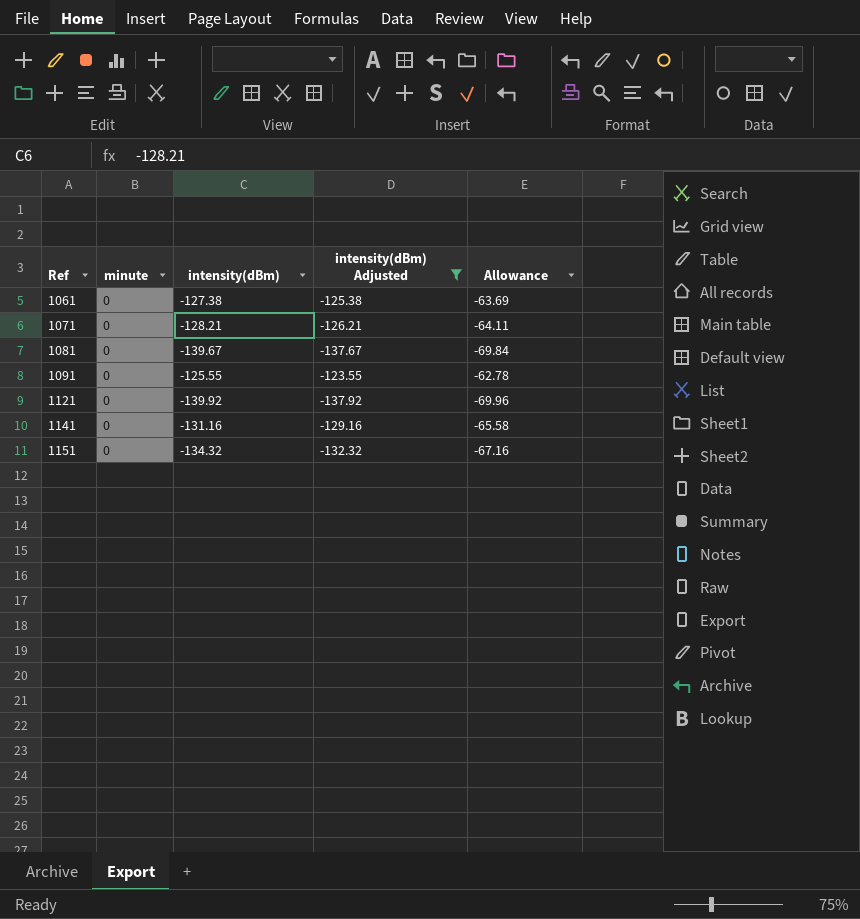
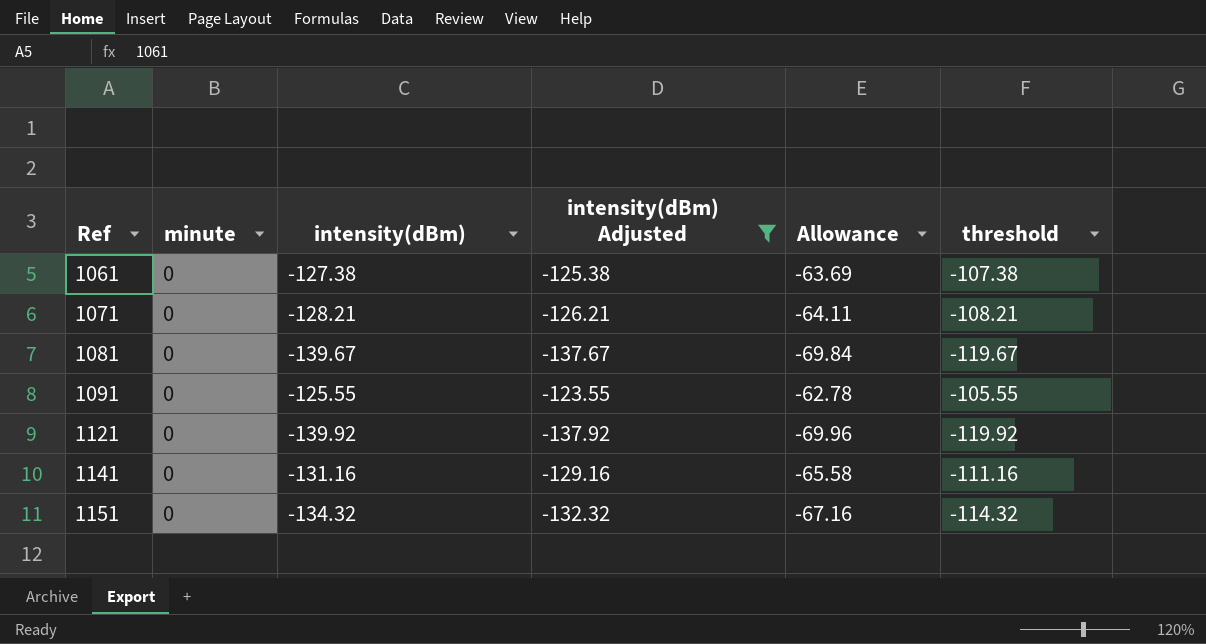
column threshold | formula: none -> [intensity(dBm)] + 20

